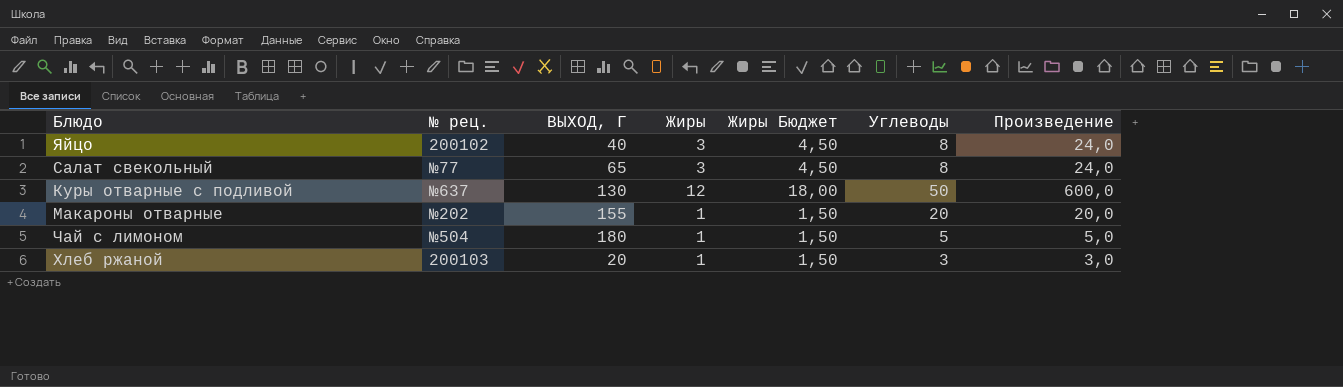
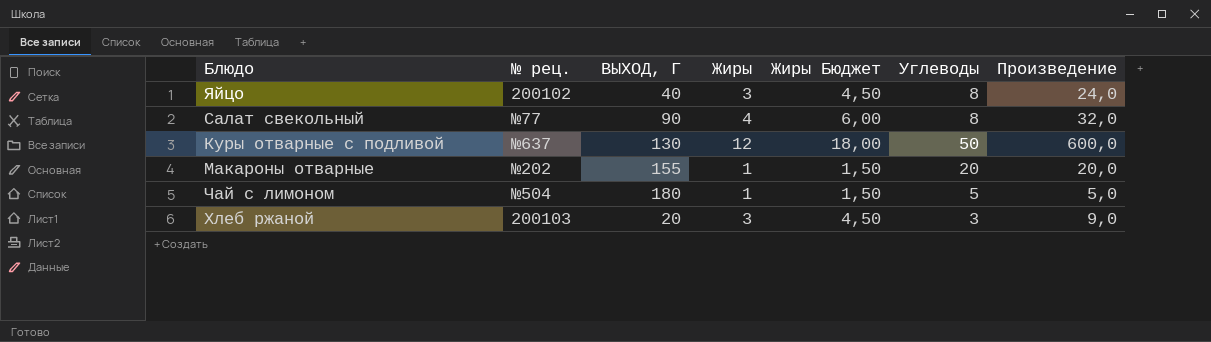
Салат свекольный | ВЫХОД, Г: 65 -> 90
Салат свекольный | Жиры: 3 -> 4
Салат свекольный | Жиры Бюджет: 4,50 -> 6,00
Салат свекольный | Произведение: 24,0 -> 32,0
Хлеб ржаной | Жиры: 1 -> 3
Хлеб ржаной | Жиры Бюджет: 1,50 -> 4,50
Хлеб ржаной | Произведение: 3,0 -> 9,0

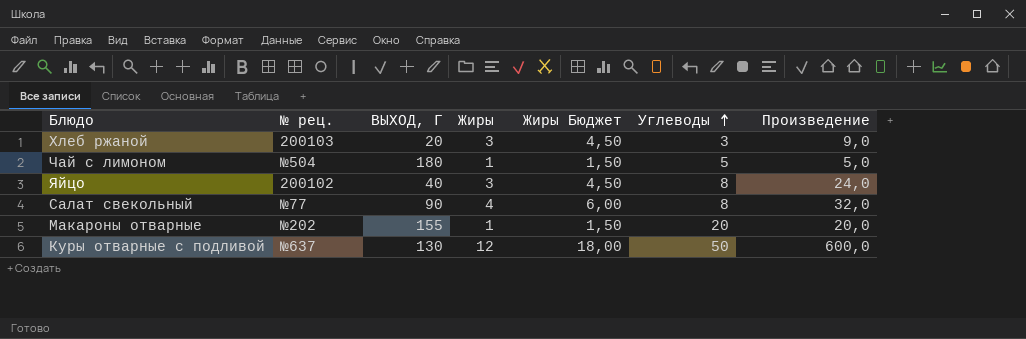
row order: none -> Углеводы ascending

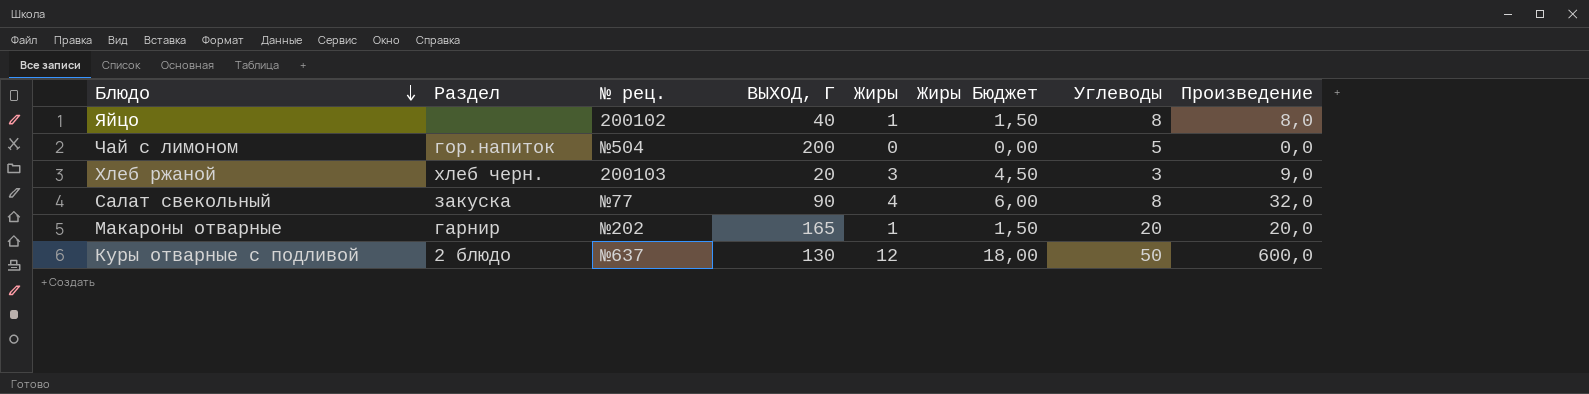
row order: Углеводы ascending -> Блюдо descending
column Раздел | position: none -> 2
Яйцо | Жиры: 3 -> 1
Яйцо | Жиры Бюджет: 4,50 -> 1,50
Яйцо | Произведение: 24,0 -> 8,0
Чай с лимоном | ВЫХОД, Г: 180 -> 200
Чай с лимоном | Жиры: 1 -> 0
Чай с лимоном | Жиры Бюджет: 1,50 -> 0,00
Чай с лимоном | Произведение: 5,0 -> 0,0
Макароны отварные | ВЫХОД, Г: 155 -> 165

